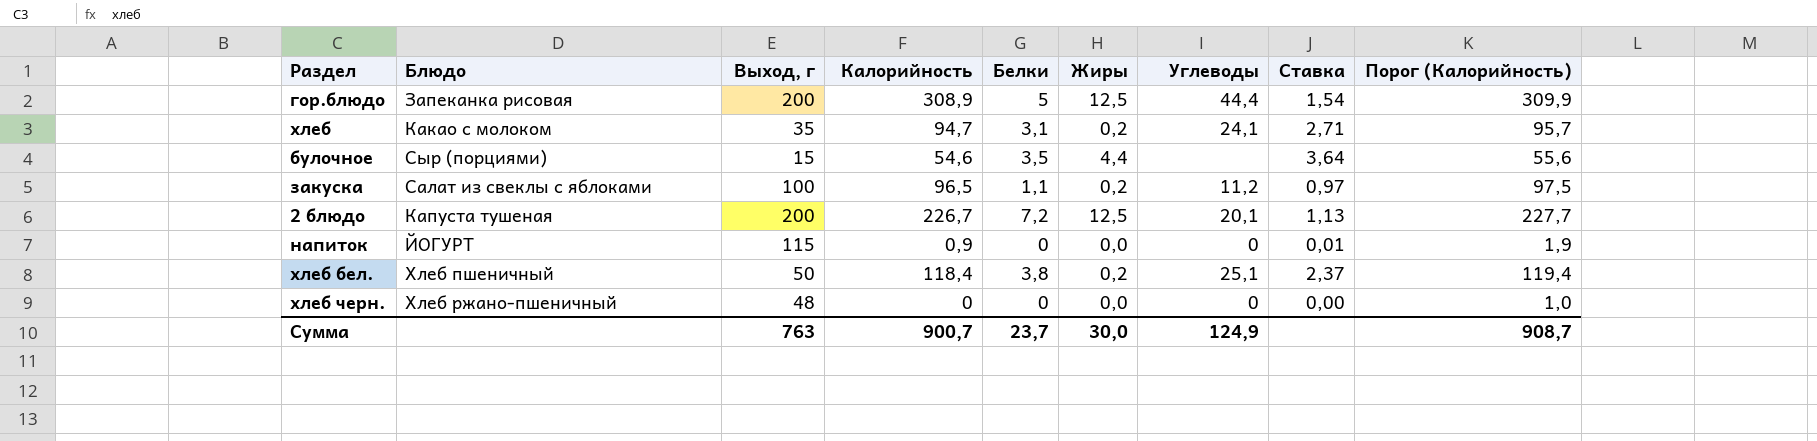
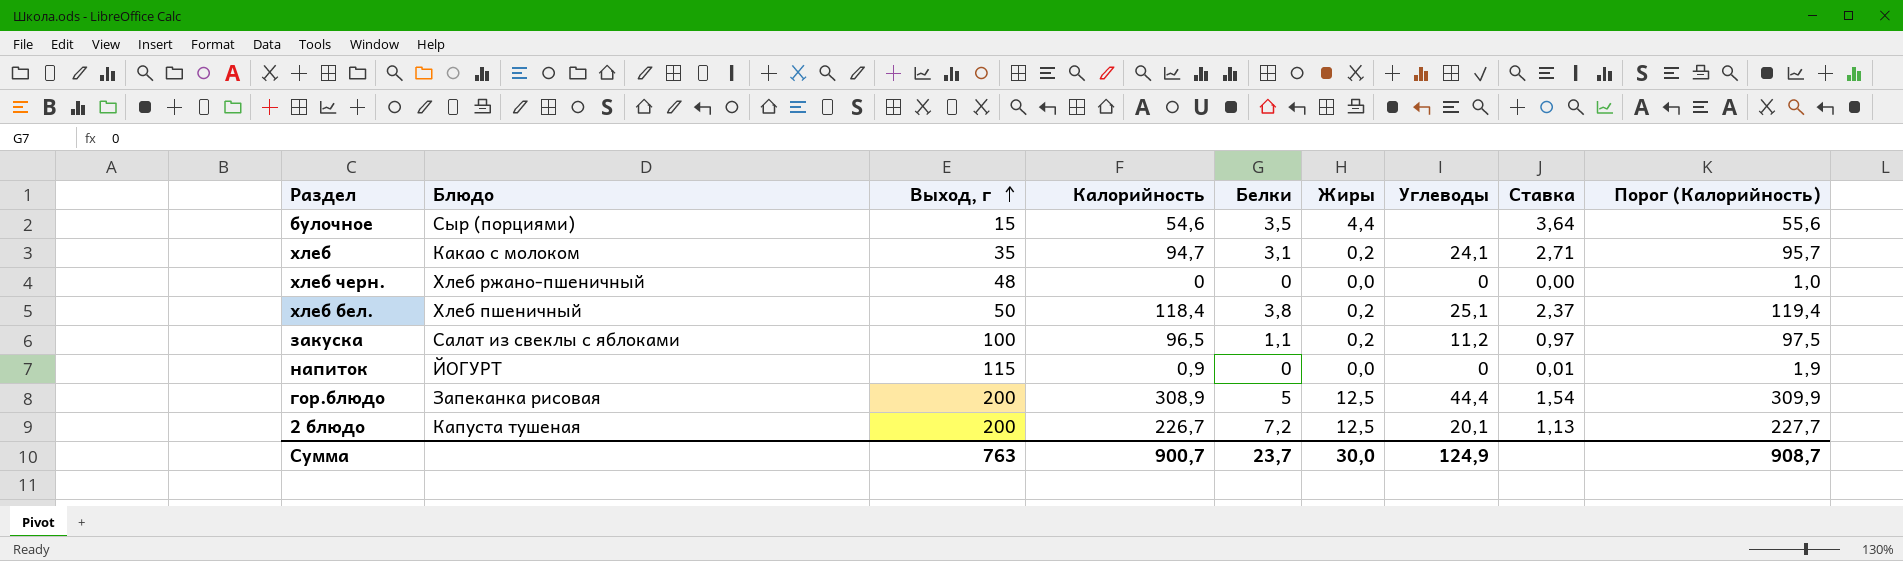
row order: none -> Выход, г ascending

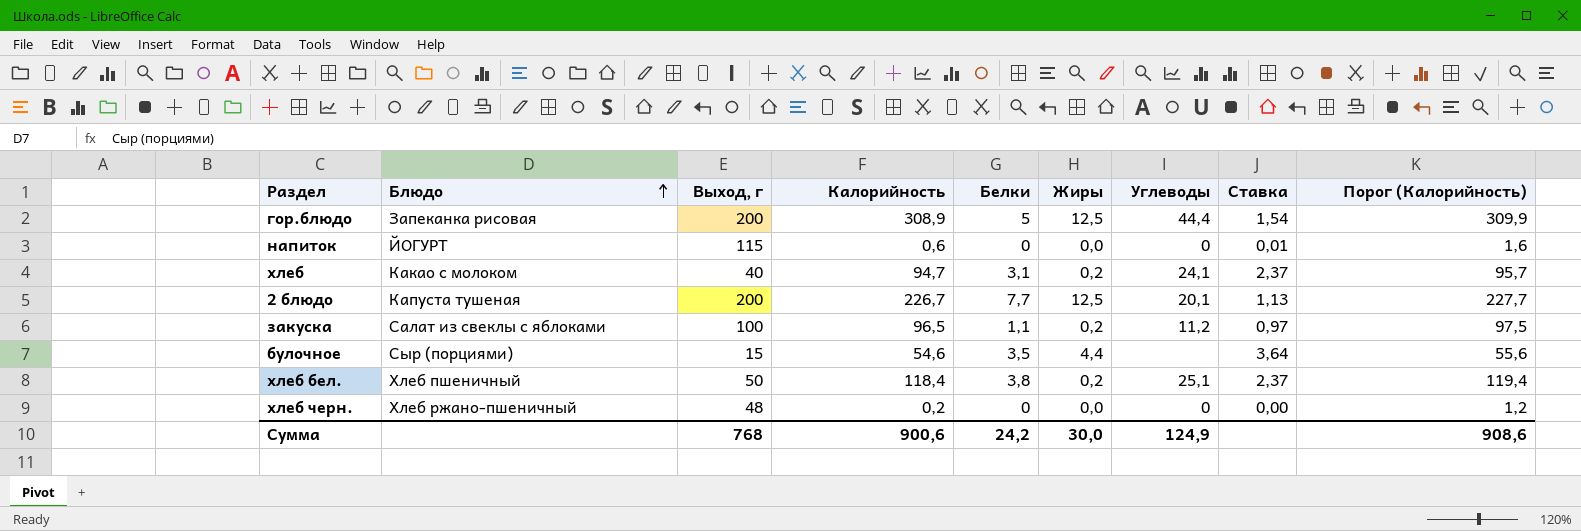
row order: Выход, г ascending -> Блюдо ascending
напиток | Калорийность: 0,9 -> 0,6
напиток | Порог (Калорийность): 1,9 -> 1,6
хлеб | Выход, г: 35 -> 40
хлеб | Ставка: 2,71 -> 2,37
2 блюдо | Белки: 7,2 -> 7,7
хлеб черн. | Калорийность: 0 -> 0,2
хлеб черн. | Порог (Калорийность): 1,0 -> 1,2
Сумма | Выход, г: 763 -> 768
Сумма | Калорийность: 900,7 -> 900,6
Сумма | Белки: 23,7 -> 24,2
Сумма | Порог (Калорийность): 908,7 -> 908,6

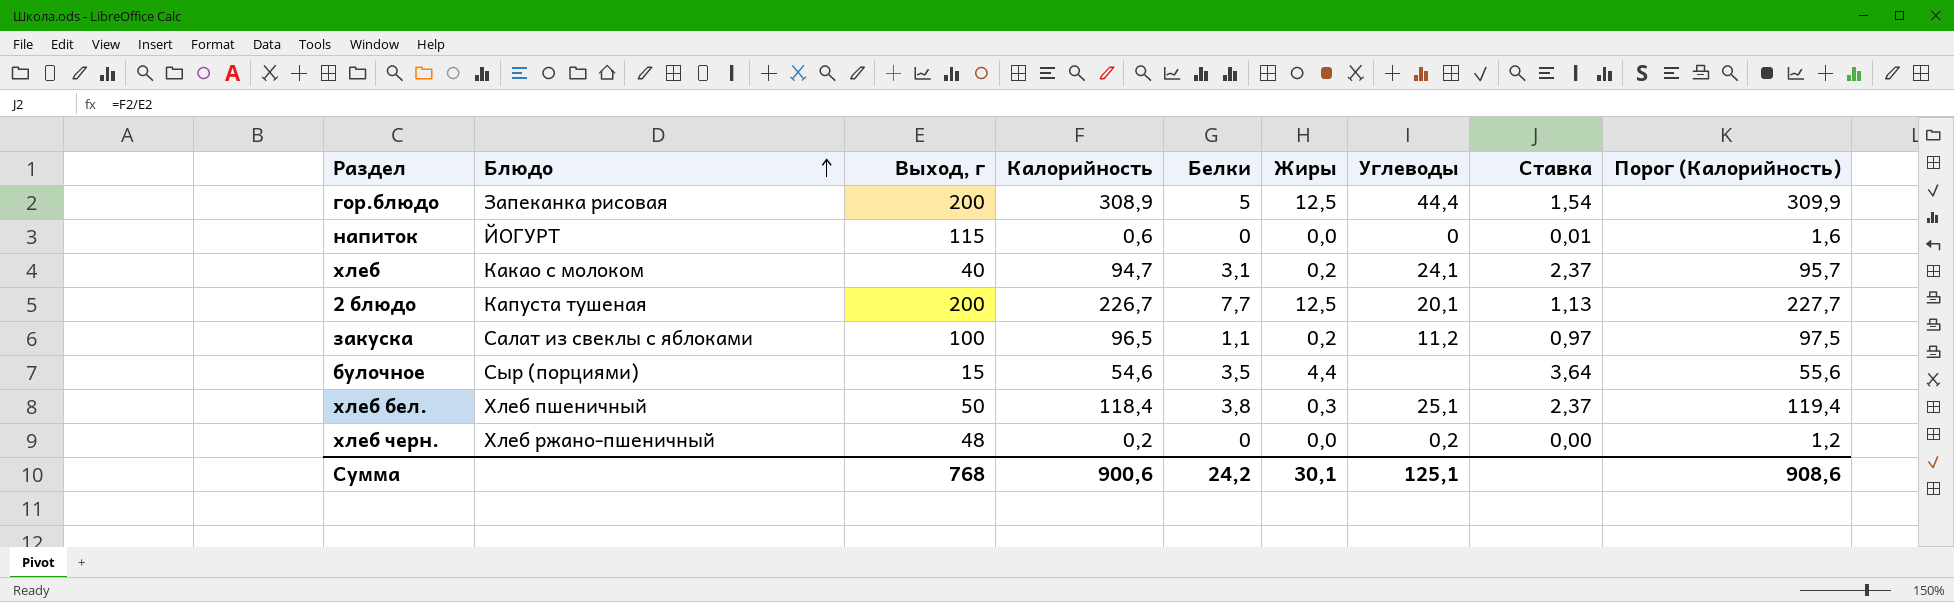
хлеб бел. | Жиры: 0,2 -> 0,3
хлеб черн. | Углеводы: 0 -> 0,2
Сумма | Жиры: 30,0 -> 30,1
Сумма | Углеводы: 124,9 -> 125,1

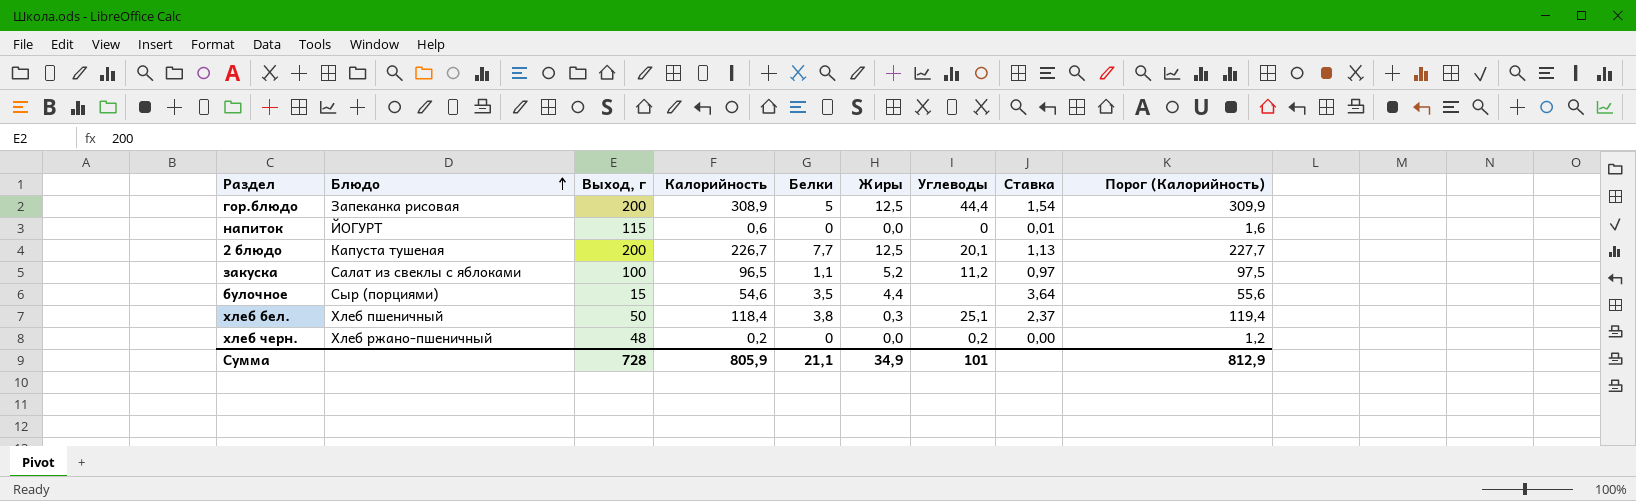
row хлеб: Какао с молоком | 40 | 94,7 | 3,1 | 0,2 | 24,1 | 2,37 | 95,7 -> none
закуска | Жиры: 0,2 -> 5,2
Сумма | Выход, г: 768 -> 728
Сумма | Калорийность: 900,6 -> 805,9
Сумма | Белки: 24,2 -> 21,1
Сумма | Жиры: 30,1 -> 34,9
Сумма | Углеводы: 125,1 -> 101
Сумма | Порог (Калорийность): 908,6 -> 812,9

